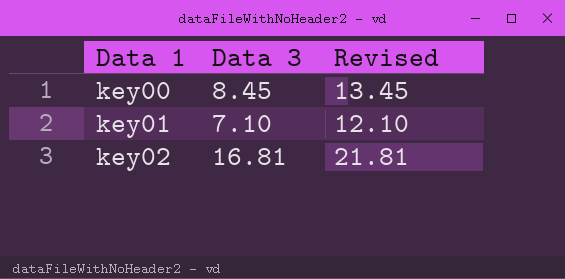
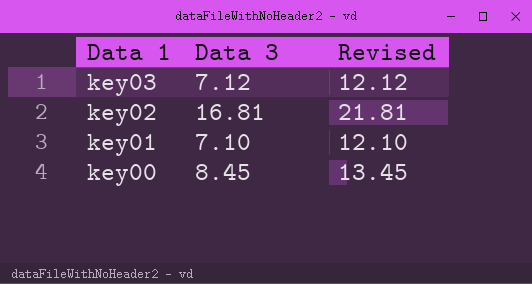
row order: Data 1 ascending -> Data 1 descending
row key03: none -> 7.12 | 12.12

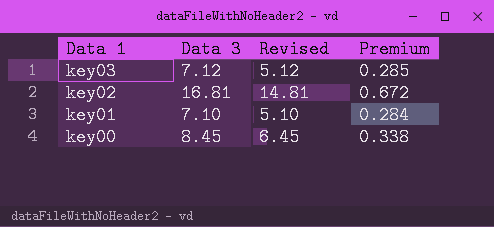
column Revised | formula: [Data 3] + 5 -> [Data 3] - 2
column Premium | formula: none -> [Data 3] * 0.04

